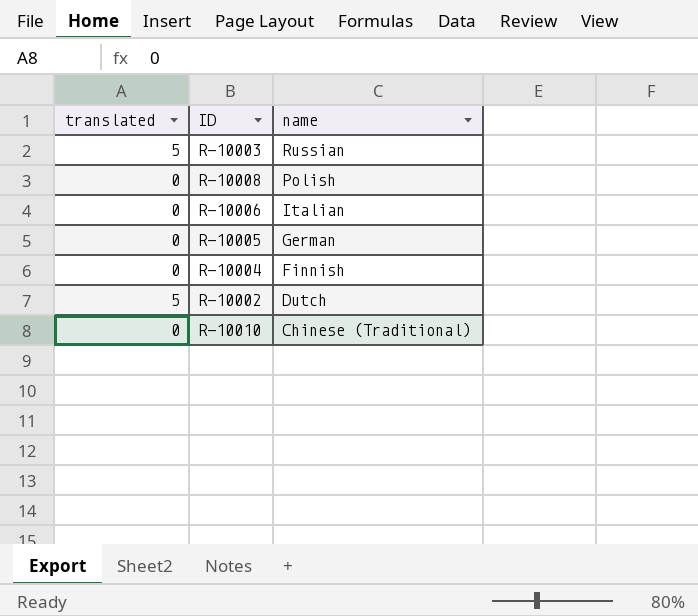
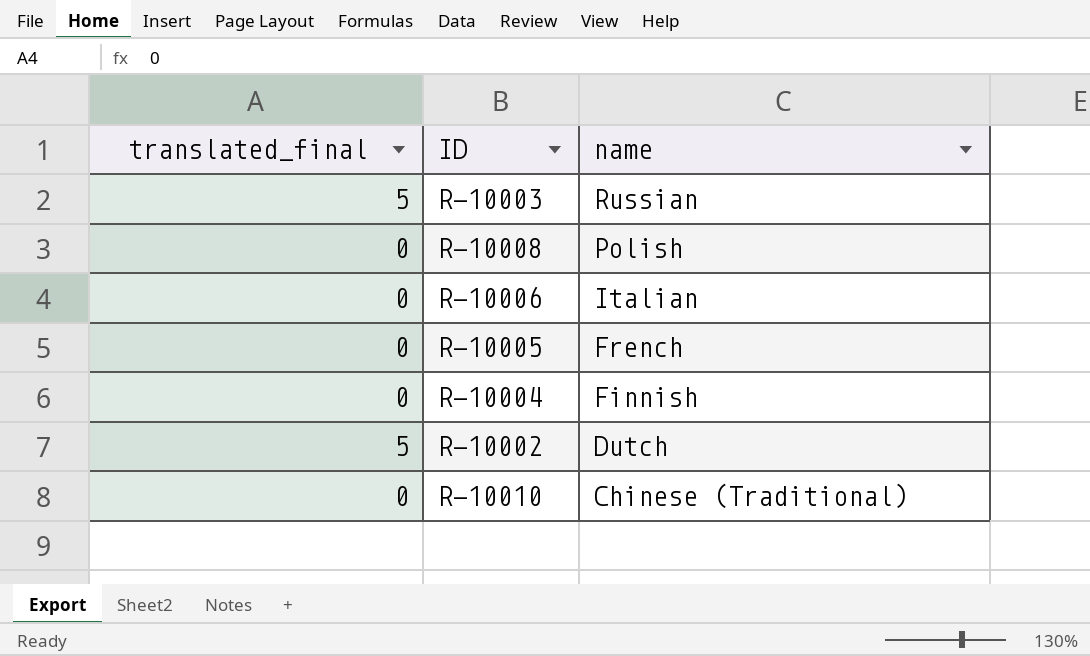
column name: translated -> translated_final
R-10005 | name: German -> French

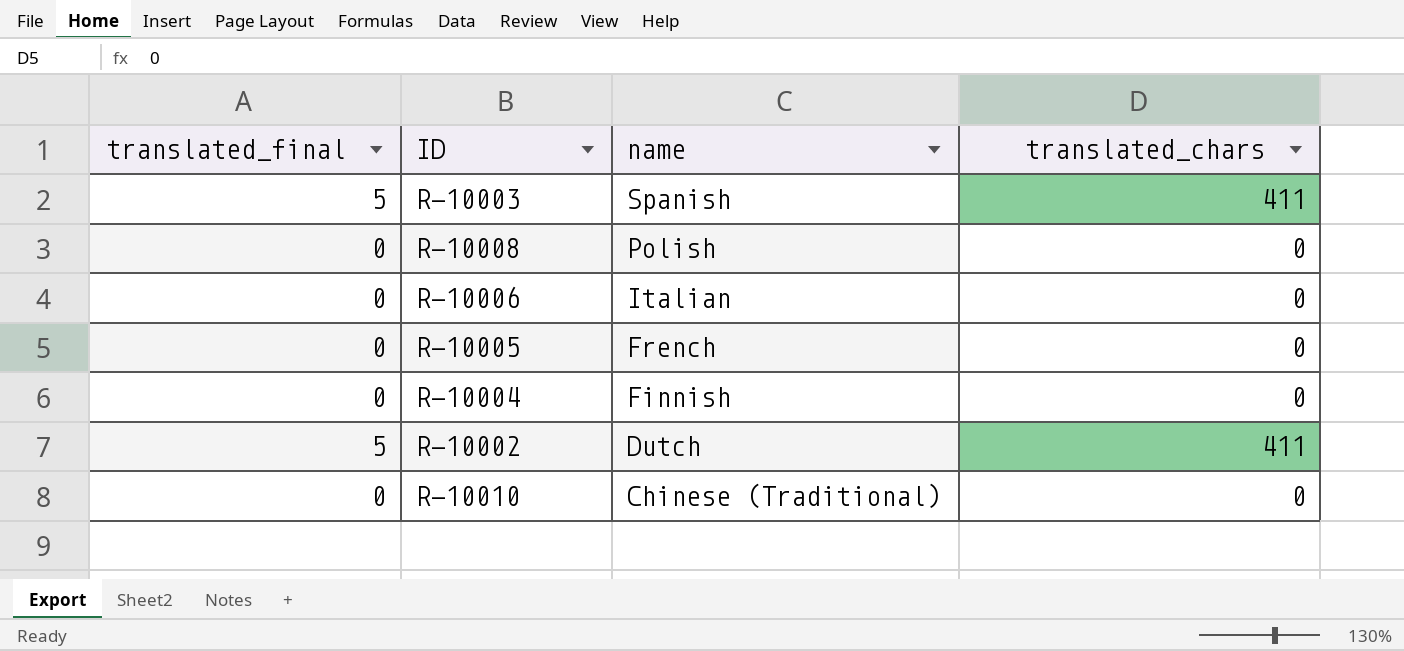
column translated_chars | position: none -> 4
R-10003 | name: Russian -> Spanish

